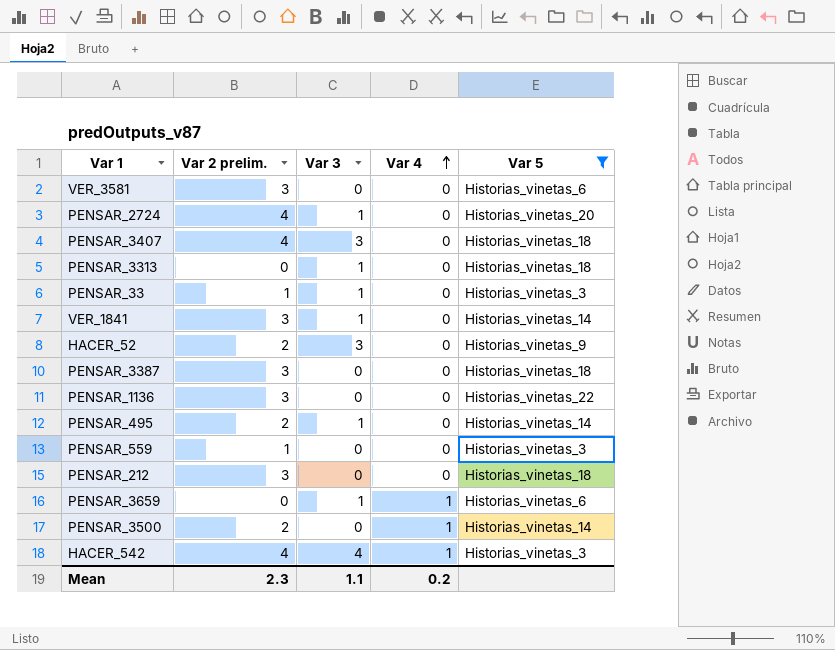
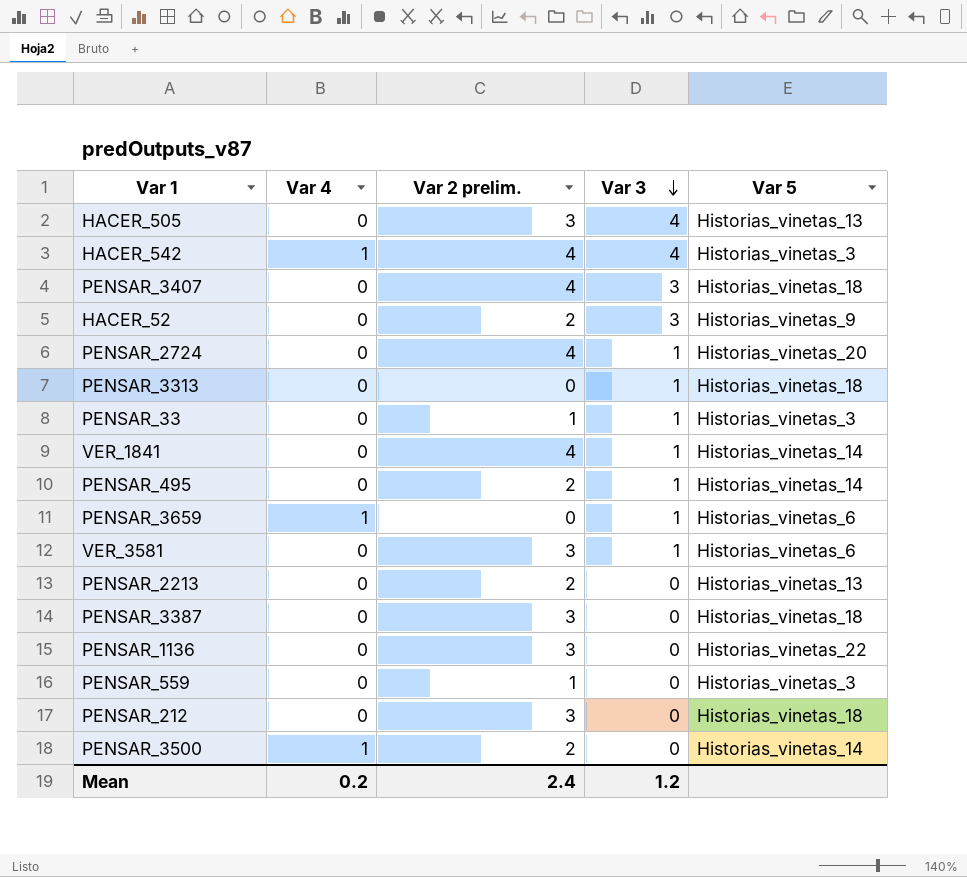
filter: Var 5 != Historias_vinetas_13 -> none
row order: Var 4 ascending -> Var 3 descending
column Var 4 | position: 4 -> 2
VER_1841 | Var 2 prelim.: 3 -> 4
VER_3581 | Var 3: 0 -> 1
Mean | Var 2 prelim.: 2.3 -> 2.4
Mean | Var 3: 1.1 -> 1.2

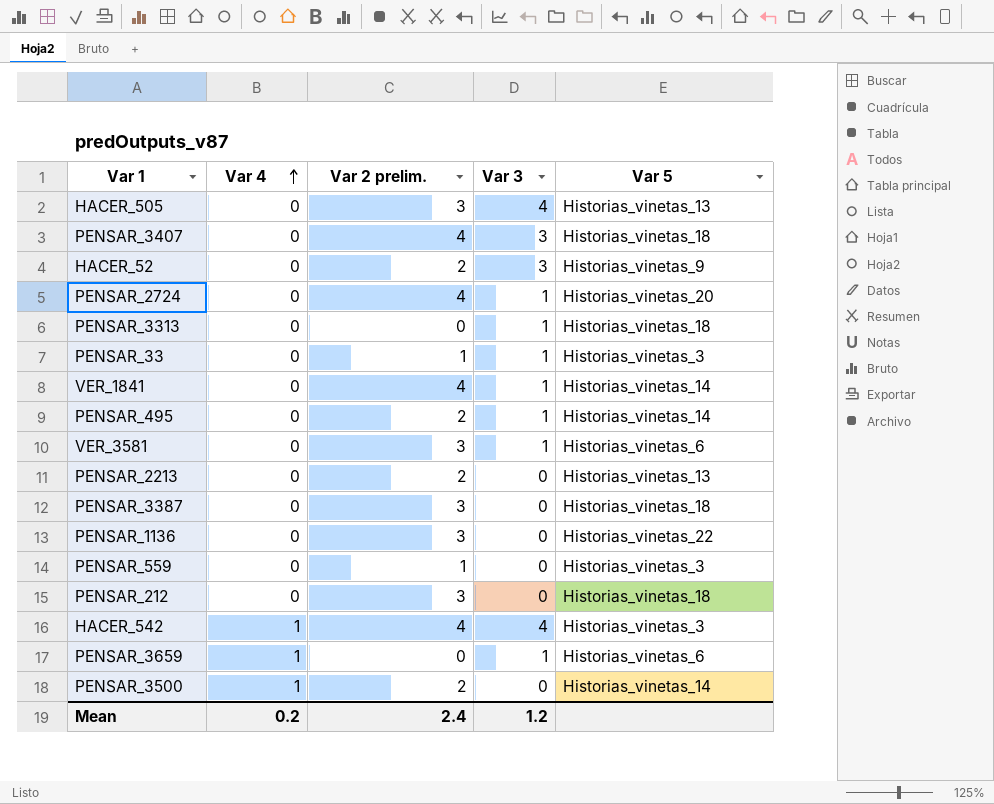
row order: Var 3 descending -> Var 4 ascending

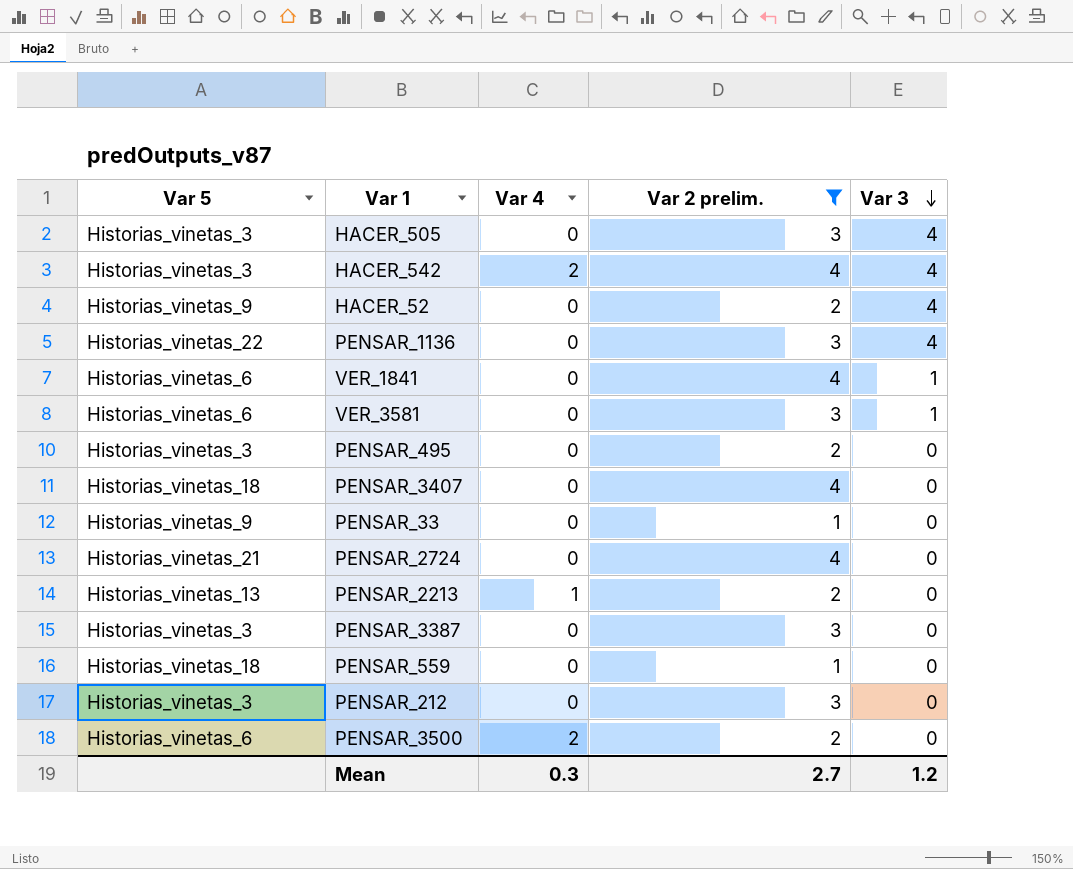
filter: none -> Var 2 prelim. != 0
row order: Var 4 ascending -> Var 3 descending
column Var 5 | position: 5 -> 1
HACER_505 | Var 5: Historias_vinetas_13 -> Historias_vinetas_3
HACER_542 | Var 4: 1 -> 2
HACER_52 | Var 3: 3 -> 4
PENSAR_1136 | Var 3: 0 -> 4
VER_1841 | Var 5: Historias_vinetas_14 -> Historias_vinetas_6
PENSAR_495 | Var 5: Historias_vinetas_14 -> Historias_vinetas_3
PENSAR_495 | Var 3: 1 -> 0
PENSAR_3407 | Var 3: 3 -> 0
PENSAR_33 | Var 5: Historias_vinetas_3 -> Historias_vinetas_9
PENSAR_33 | Var 3: 1 -> 0
PENSAR_2724 | Var 5: Historias_vinetas_20 -> Historias_vinetas_21
PENSAR_2724 | Var 3: 1 -> 0
PENSAR_2213 | Var 4: 0 -> 1
PENSAR_3387 | Var 5: Historias_vinetas_18 -> Historias_vinetas_3
PENSAR_559 | Var 5: Historias_vinetas_3 -> Historias_vinetas_18
PENSAR_212 | Var 5: Historias_vinetas_18 -> Historias_vinetas_3
PENSAR_3500 | Var 5: Historias_vinetas_14 -> Historias_vinetas_6
PENSAR_3500 | Var 4: 1 -> 2
Mean | Var 4: 0.2 -> 0.3
Mean | Var 2 prelim.: 2.4 -> 2.7

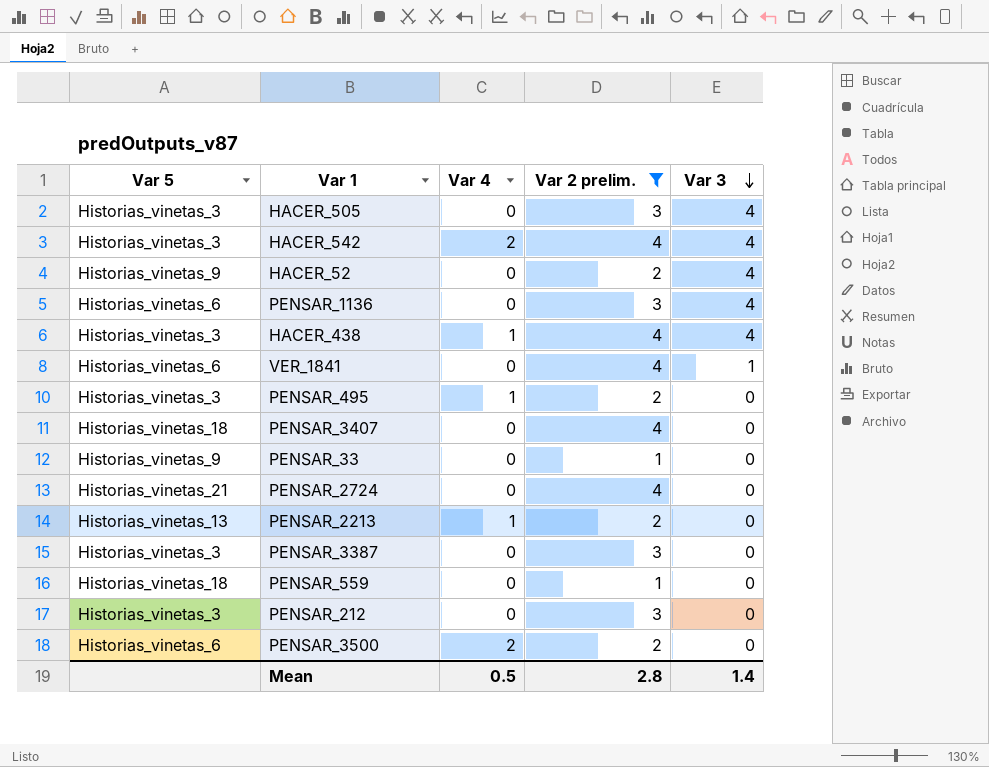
row VER_3581: Historias_vinetas_6 | 0 | 3 | 1 -> none
PENSAR_1136 | Var 5: Historias_vinetas_22 -> Historias_vinetas_6
row HACER_438: none -> Historias_vinetas_3 | 1 | 4 | 4
PENSAR_495 | Var 4: 0 -> 1
Mean | Var 4: 0.3 -> 0.5
Mean | Var 2 prelim.: 2.7 -> 2.8
Mean | Var 3: 1.2 -> 1.4

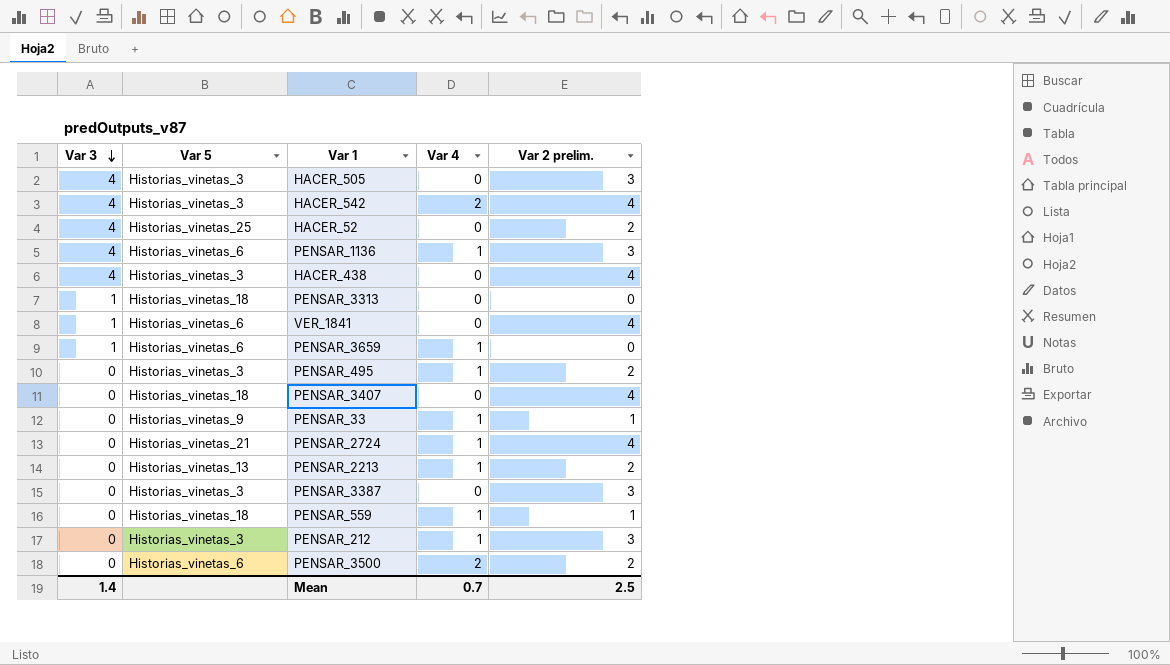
filter: Var 2 prelim. != 0 -> none
column Var 3 | position: 5 -> 1
HACER_52 | Var 5: Historias_vinetas_9 -> Historias_vinetas_25
PENSAR_1136 | Var 4: 0 -> 1
HACER_438 | Var 4: 1 -> 0
PENSAR_33 | Var 4: 0 -> 1
PENSAR_2724 | Var 4: 0 -> 1
PENSAR_559 | Var 4: 0 -> 1
PENSAR_212 | Var 4: 0 -> 1
Mean | Var 4: 0.5 -> 0.7
Mean | Var 2 prelim.: 2.8 -> 2.5

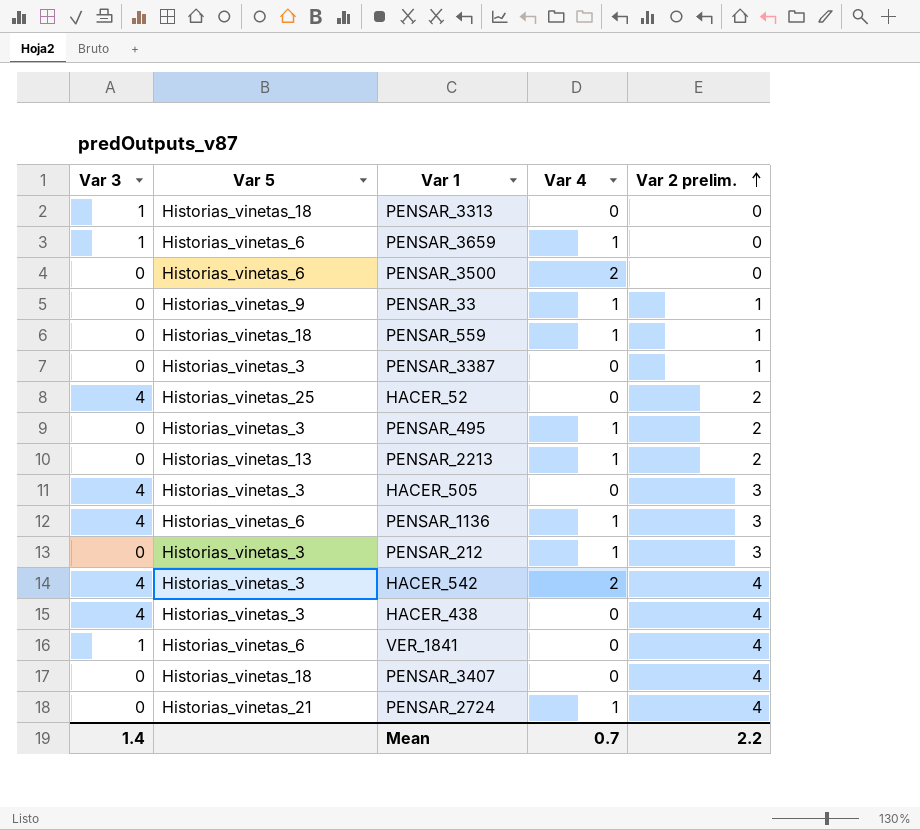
row order: Var 3 descending -> Var 2 prelim. ascending
PENSAR_3500 | Var 2 prelim.: 2 -> 0
PENSAR_3387 | Var 2 prelim.: 3 -> 1
Mean | Var 2 prelim.: 2.5 -> 2.2

